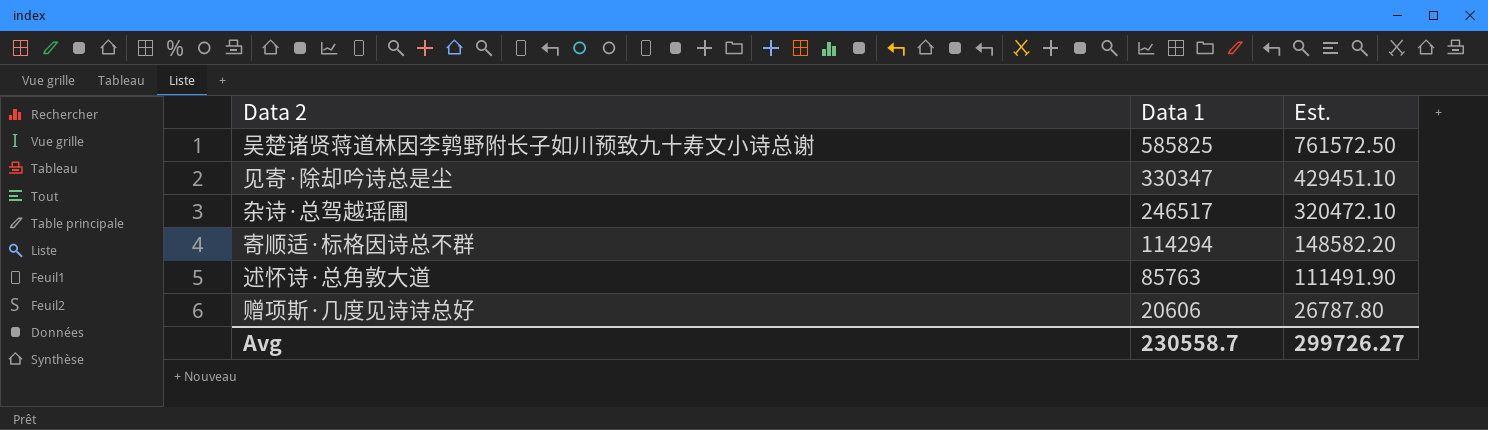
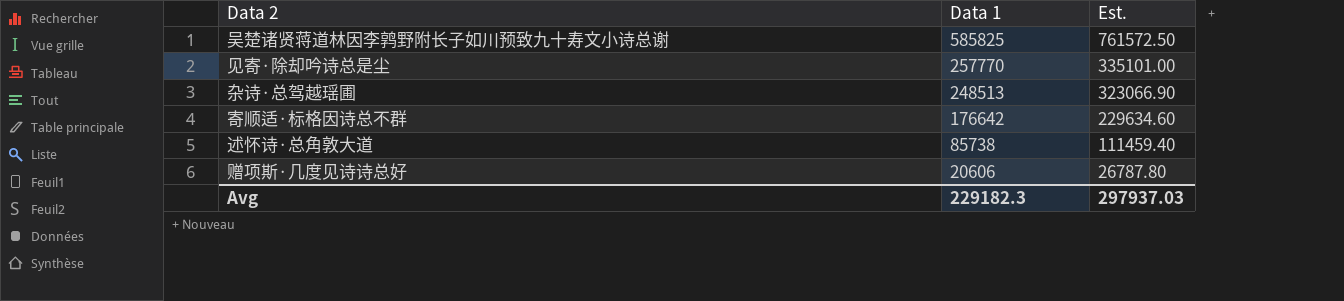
见寄·除却吟诗总是尘 | Data 1: 330347 -> 257770
见寄·除却吟诗总是尘 | Est.: 429451.10 -> 335101.00
杂诗·总驾越瑶圃 | Data 1: 246517 -> 248513
杂诗·总驾越瑶圃 | Est.: 320472.10 -> 323066.90
寄顺适·标格因诗总不群 | Data 1: 114294 -> 176642
寄顺适·标格因诗总不群 | Est.: 148582.20 -> 229634.60
述怀诗·总角敦大道 | Data 1: 85763 -> 85738
述怀诗·总角敦大道 | Est.: 111491.90 -> 111459.40
Avg | Data 1: 230558.7 -> 229182.3
Avg | Est.: 299726.27 -> 297937.03

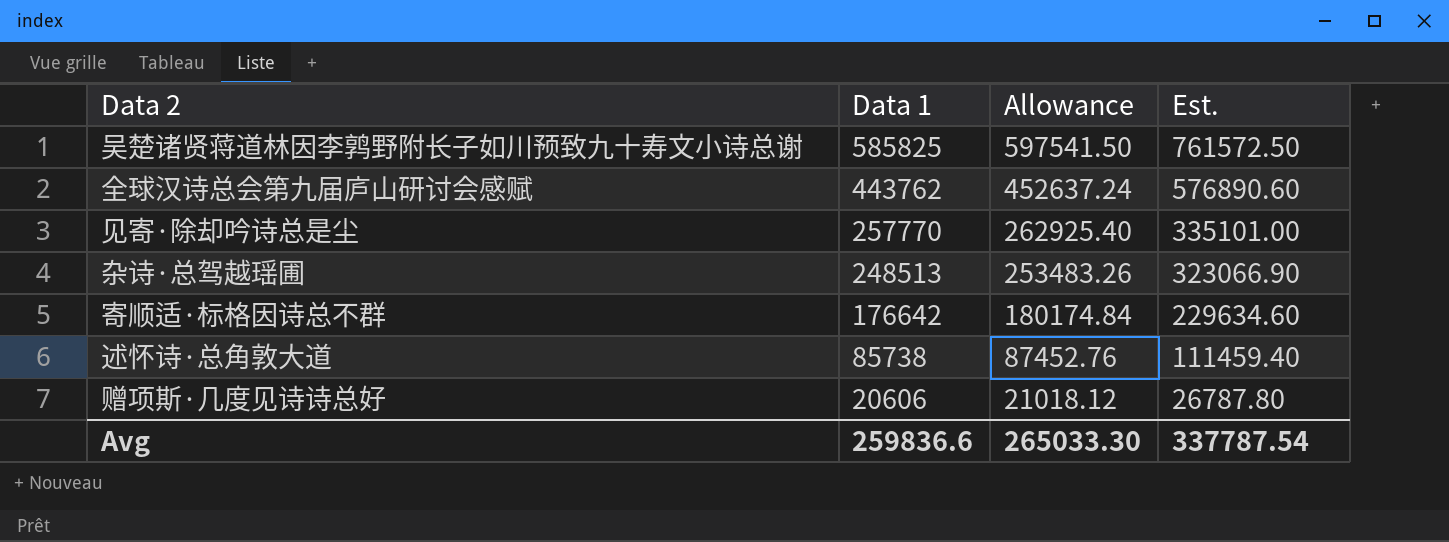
column Allowance | formula: none -> [Data 1] * 1.02
row 全球汉诗总会第九届庐山研讨会感赋: none -> 443762 | 452637.24 | 576890.60
Avg | Data 1: 229182.3 -> 259836.6
Avg | Est.: 297937.03 -> 337787.54

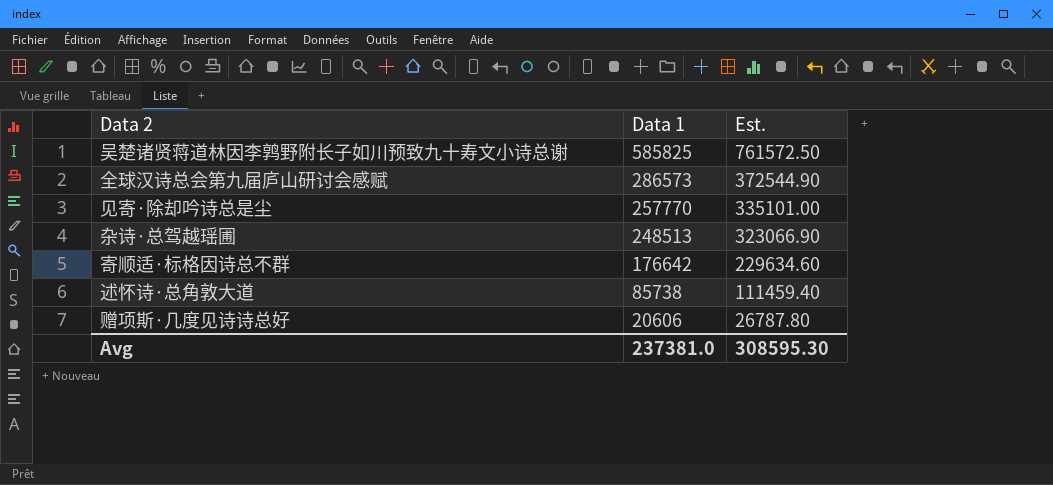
column Allowance | formula: [Data 1] * 1.02 -> none
全球汉诗总会第九届庐山研讨会感赋 | Data 1: 443762 -> 286573
全球汉诗总会第九届庐山研讨会感赋 | Est.: 576890.60 -> 372544.90
Avg | Data 1: 259836.6 -> 237381.0
Avg | Est.: 337787.54 -> 308595.30

